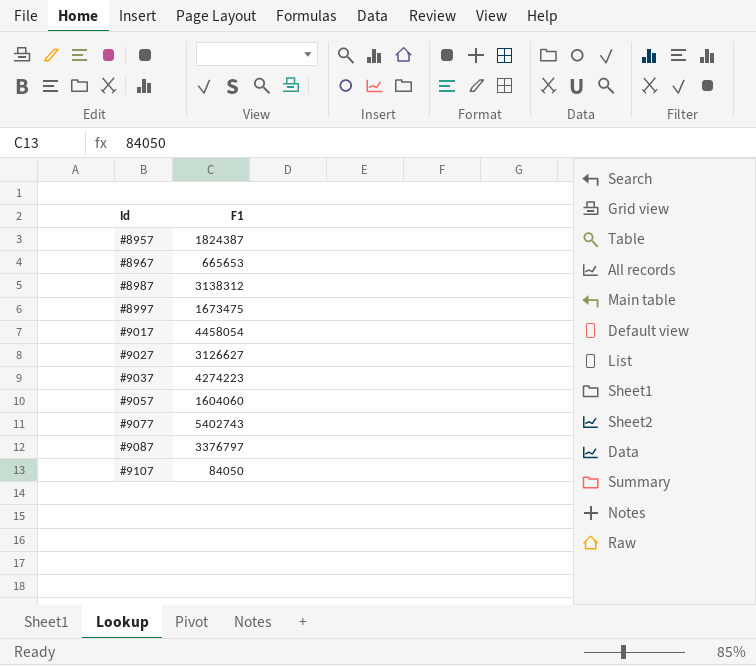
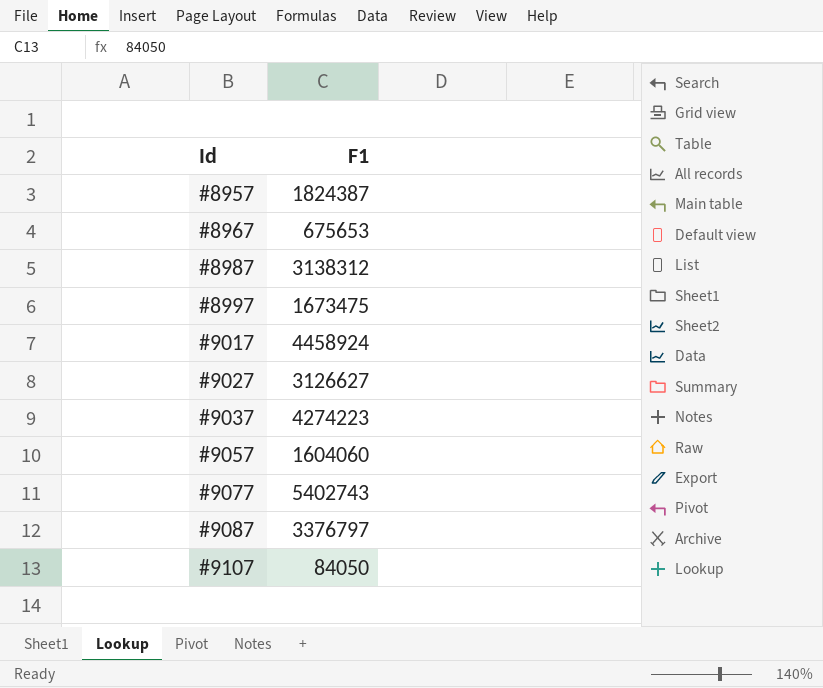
#8967 | F1: 665653 -> 675653
#9017 | F1: 4458054 -> 4458924

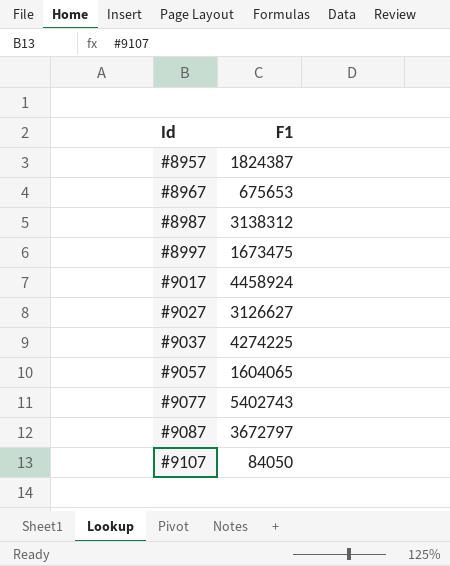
#9037 | F1: 4274223 -> 4274225
#9057 | F1: 1604060 -> 1604065
#9087 | F1: 3376797 -> 3672797

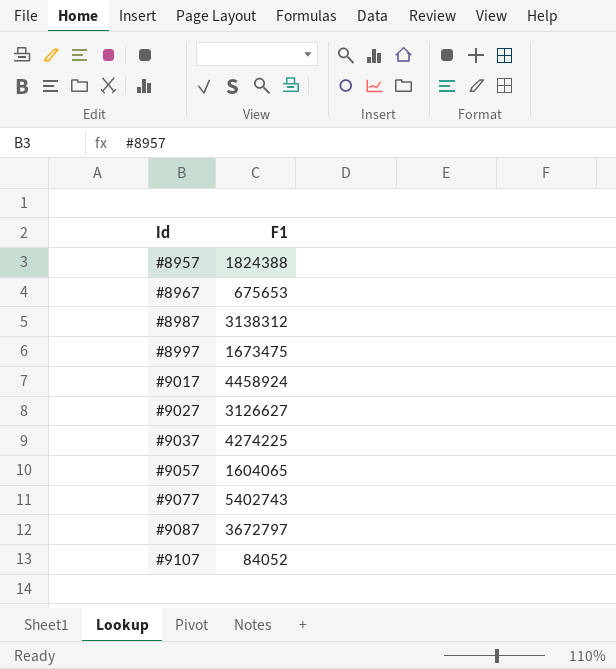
#8957 | F1: 1824387 -> 1824388
#9107 | F1: 84050 -> 84052

